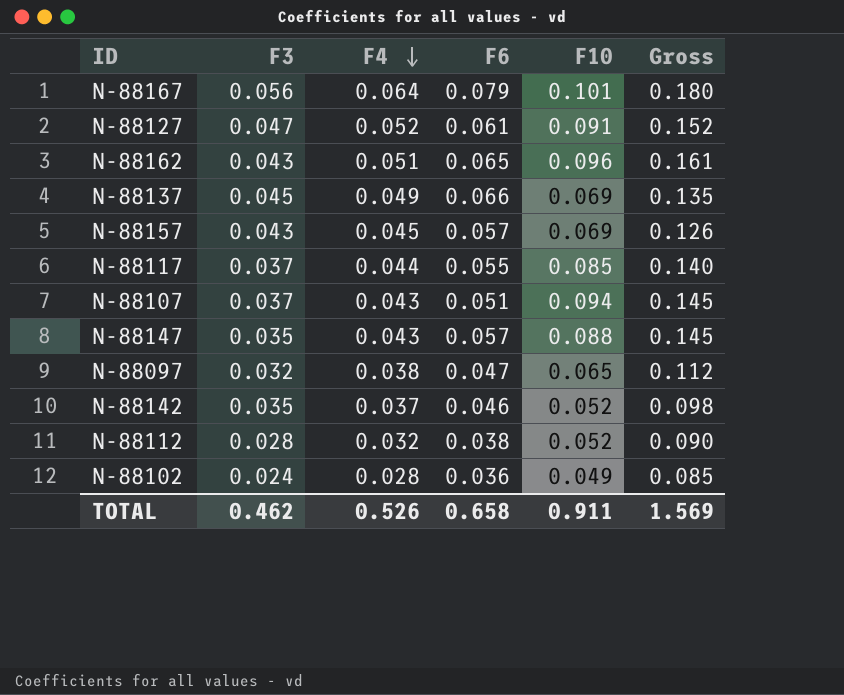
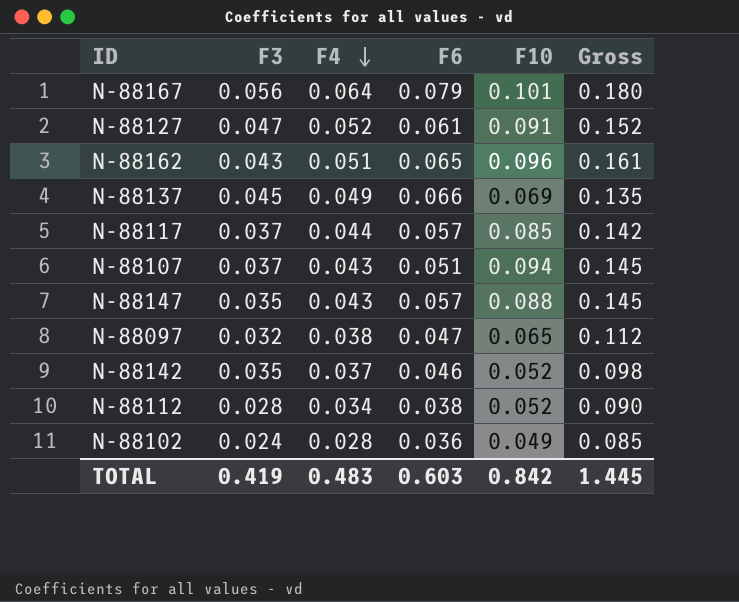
row N-88157: 0.043 | 0.045 | 0.057 | 0.069 | 0.126 -> none
N-88117 | F6: 0.055 -> 0.057
N-88117 | Gross: 0.140 -> 0.142
N-88112 | F4: 0.032 -> 0.034
TOTAL | F3: 0.462 -> 0.419
TOTAL | F4: 0.526 -> 0.483
TOTAL | F6: 0.658 -> 0.603
TOTAL | F10: 0.911 -> 0.842
TOTAL | Gross: 1.569 -> 1.445

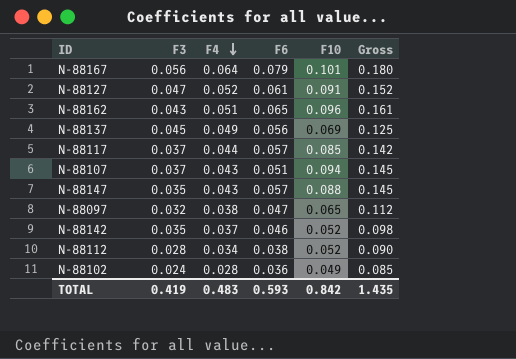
N-88137 | F6: 0.066 -> 0.056
N-88137 | Gross: 0.135 -> 0.125
TOTAL | F6: 0.603 -> 0.593
TOTAL | Gross: 1.445 -> 1.435

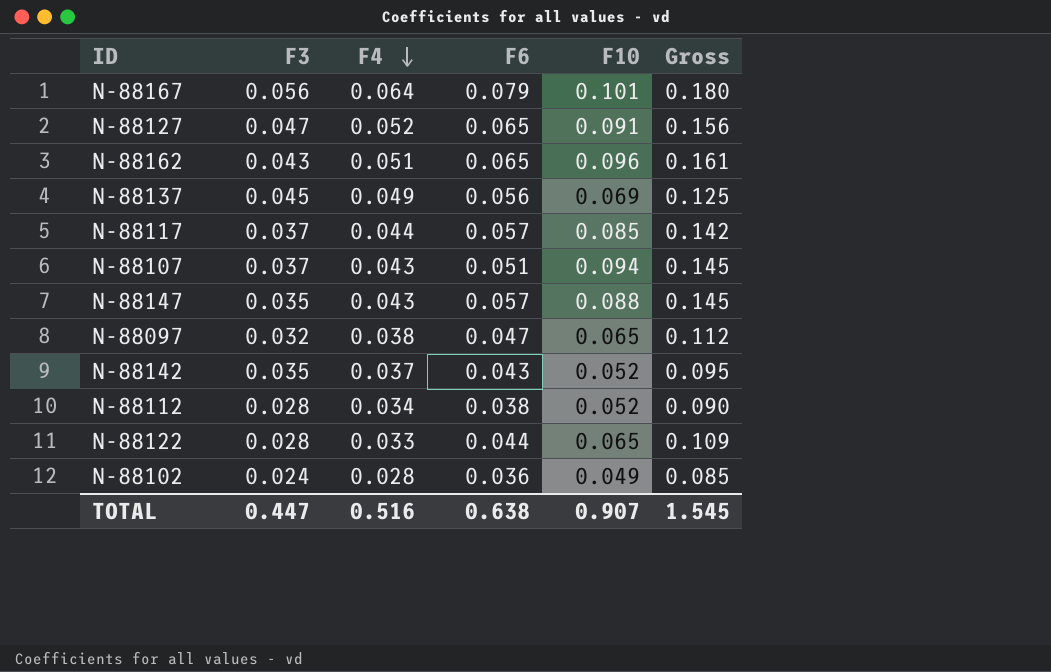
N-88127 | F6: 0.061 -> 0.065
N-88127 | Gross: 0.152 -> 0.156
N-88142 | F6: 0.046 -> 0.043
N-88142 | Gross: 0.098 -> 0.095
row N-88122: none -> 0.028 | 0.033 | 0.044 | 0.065 | 0.109
TOTAL | F3: 0.419 -> 0.447
TOTAL | F4: 0.483 -> 0.516
TOTAL | F6: 0.593 -> 0.638
TOTAL | F10: 0.842 -> 0.907
TOTAL | Gross: 1.435 -> 1.545

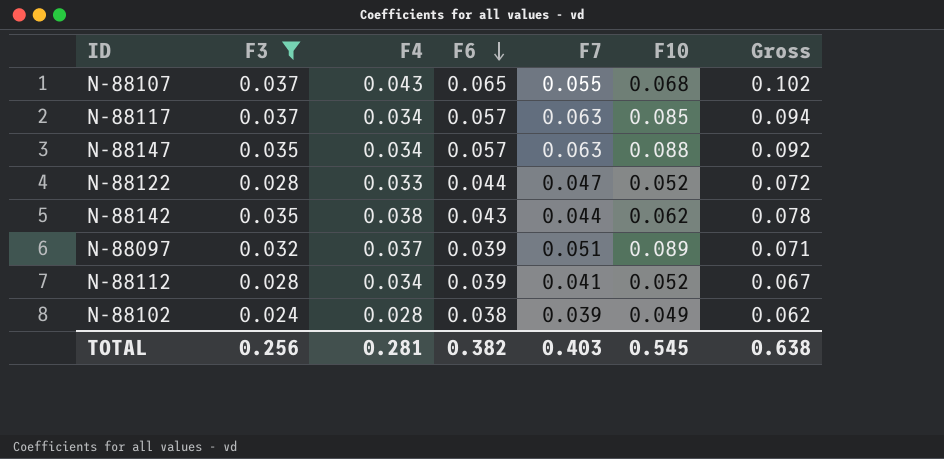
filter: none -> F3 <= 0.037
row order: F4 descending -> F6 descending
column F7 | position: none -> 5
column Gross | formula: [F6] + [F10] -> [F3] + [F6]
N-88107 | F6: 0.051 -> 0.065
N-88107 | F10: 0.094 -> 0.068
N-88117 | F4: 0.044 -> 0.034
N-88147 | F4: 0.043 -> 0.034
N-88122 | F10: 0.065 -> 0.052
N-88142 | F4: 0.037 -> 0.038
N-88142 | F10: 0.052 -> 0.062
N-88097 | F4: 0.038 -> 0.037
N-88097 | F6: 0.047 -> 0.039
N-88097 | F10: 0.065 -> 0.089
N-88112 | F6: 0.038 -> 0.039
N-88102 | F6: 0.036 -> 0.038
TOTAL | F3: 0.447 -> 0.256
TOTAL | F4: 0.516 -> 0.281
TOTAL | F6: 0.638 -> 0.382
TOTAL | F10: 0.907 -> 0.545
TOTAL | Gross: 1.545 -> 0.638

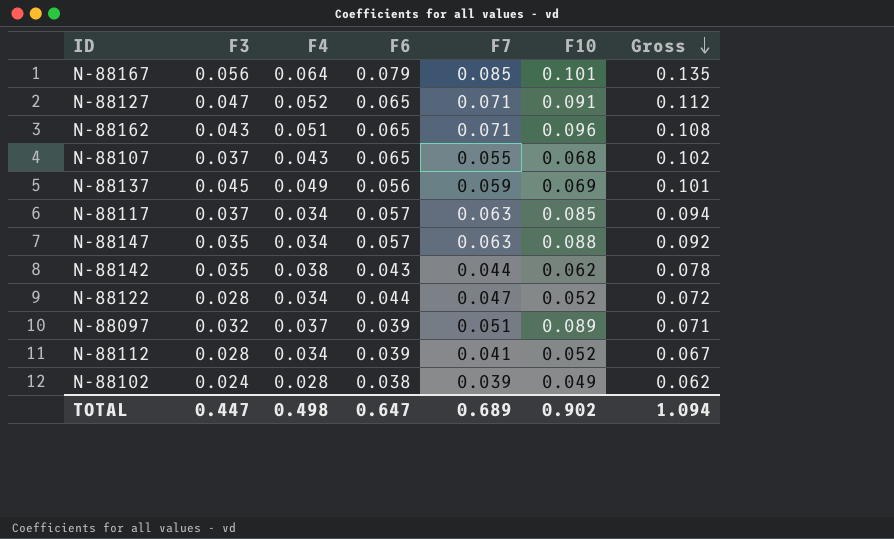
filter: F3 <= 0.037 -> none
row order: F6 descending -> Gross descending
N-88122 | F4: 0.033 -> 0.034
TOTAL | F3: 0.256 -> 0.447
TOTAL | F4: 0.281 -> 0.498
TOTAL | F6: 0.382 -> 0.647
TOTAL | F7: 0.403 -> 0.689
TOTAL | F10: 0.545 -> 0.902
TOTAL | Gross: 0.638 -> 1.094

